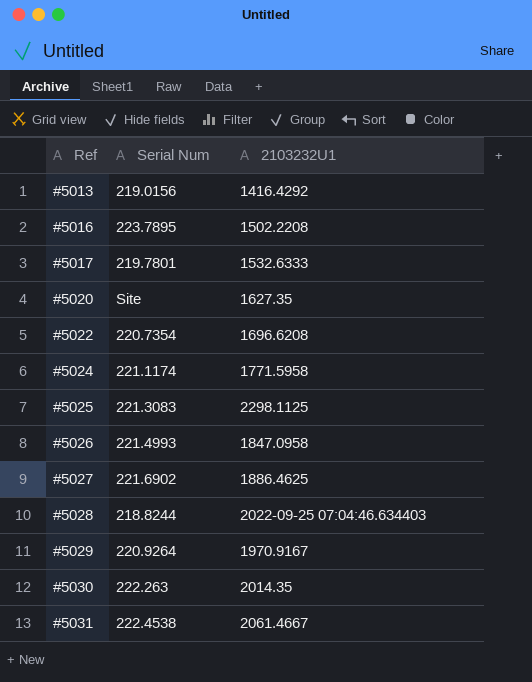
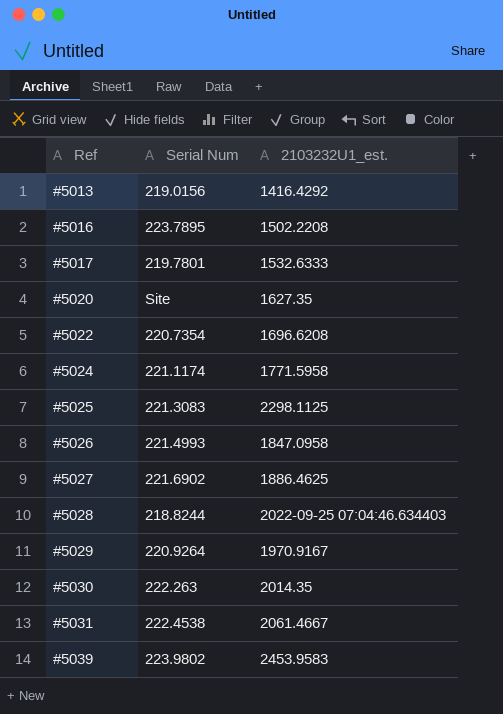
column name: 2103232U1 -> 2103232U1_est.
row #5039: none -> 223.9802 | 2453.9583

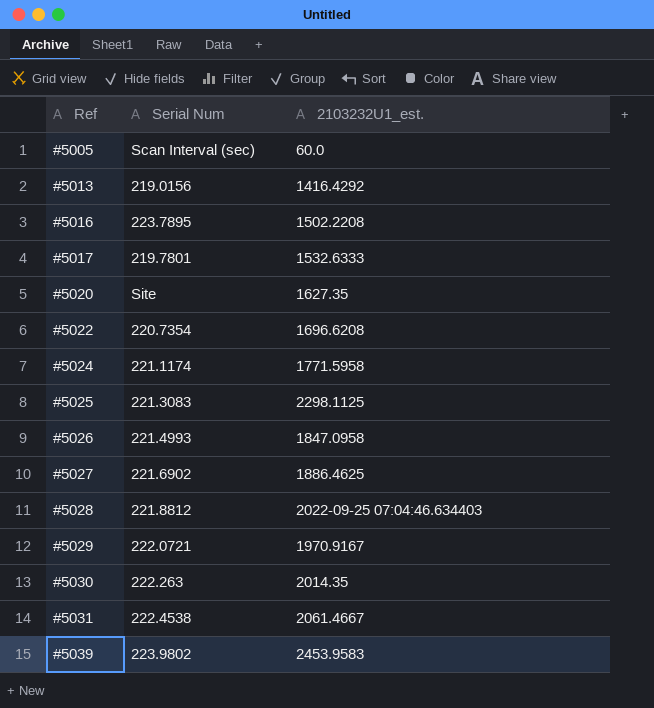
row #5005: none -> Scan Interval (sec) | 60.0
#5028 | Serial Num: 218.8244 -> 221.8812
#5029 | Serial Num: 220.9264 -> 222.0721

